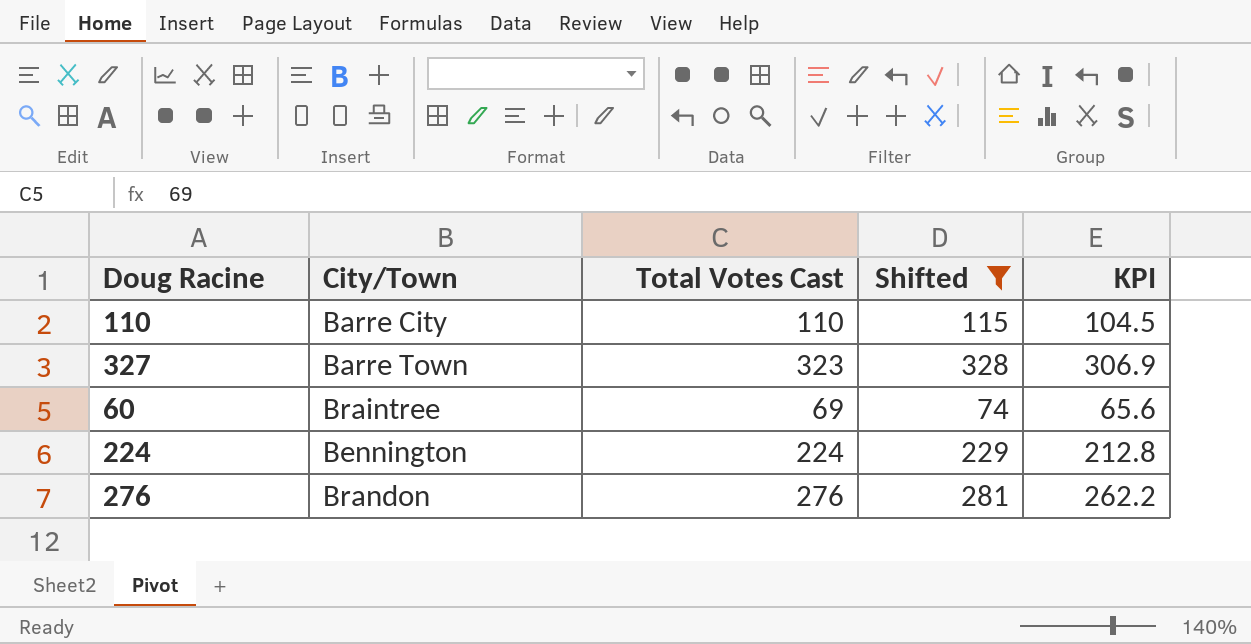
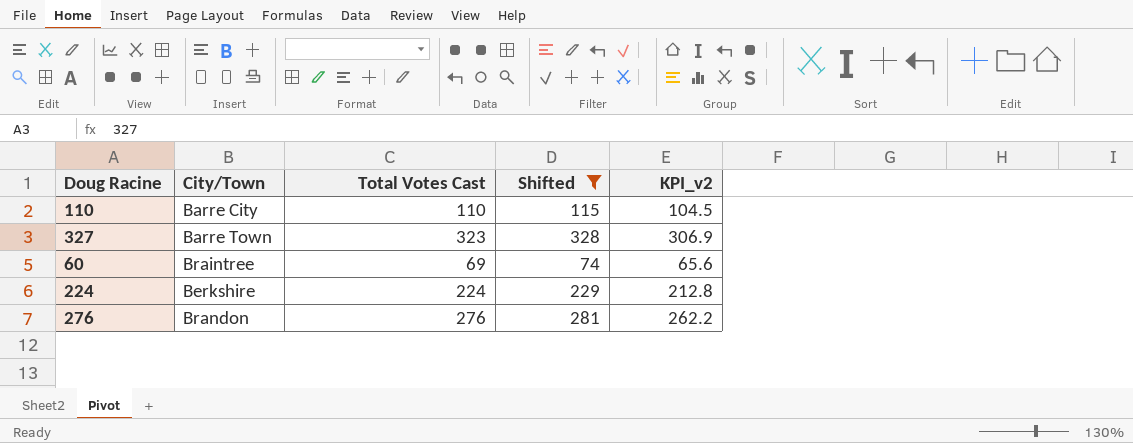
column name: KPI -> KPI_v2
224 | City/Town: Bennington -> Berkshire

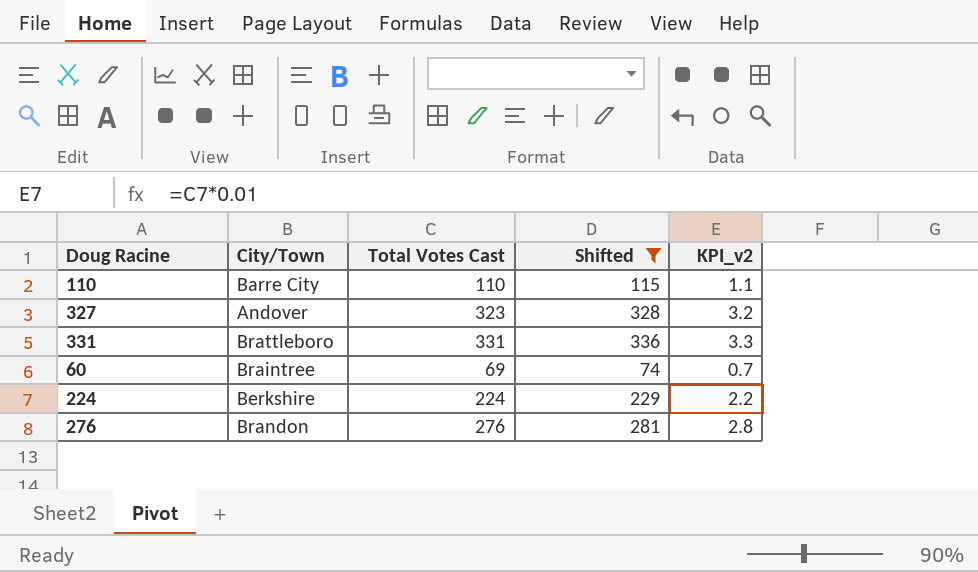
column KPI_v2 | formula: [Total Votes Cast] * 0.95 -> [Total Votes Cast] * 0.01
327 | City/Town: Barre Town -> Andover
row 331: none -> Brattleboro | 331 | 336 | 3.3

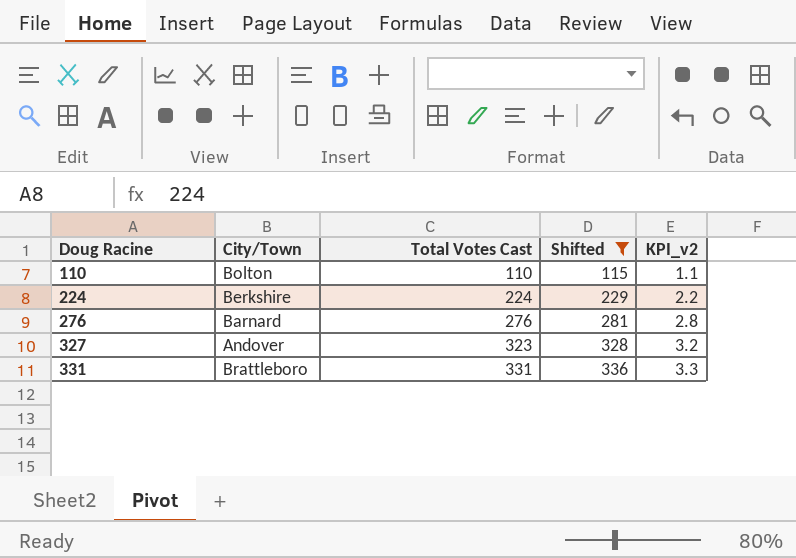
row order: none -> Doug Racine ascending
row 60: Braintree | 69 | 74 | 0.7 -> none
110 | City/Town: Barre City -> Bolton
276 | City/Town: Brandon -> Barnard

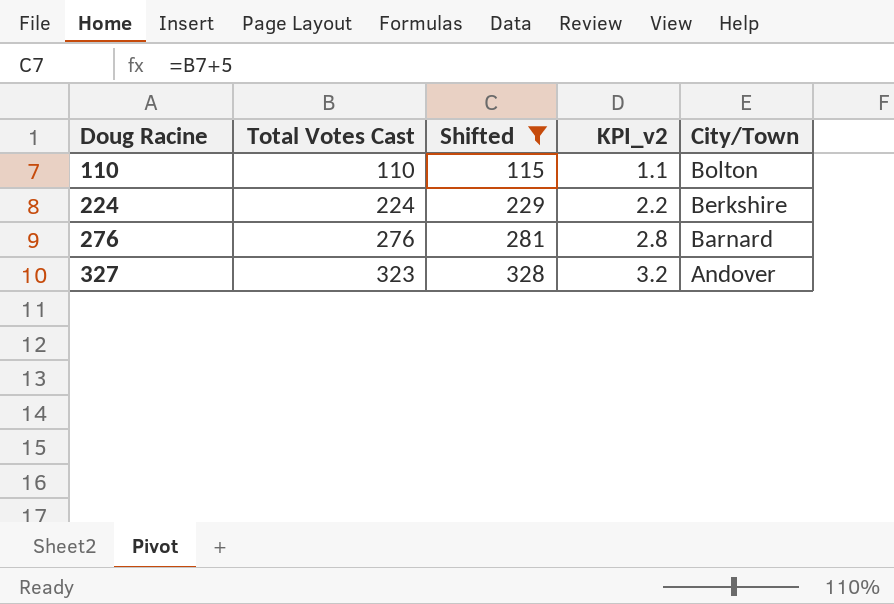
column City/Town | position: 2 -> 5
row 331: Brattleboro | 331 | 336 | 3.3 -> none

